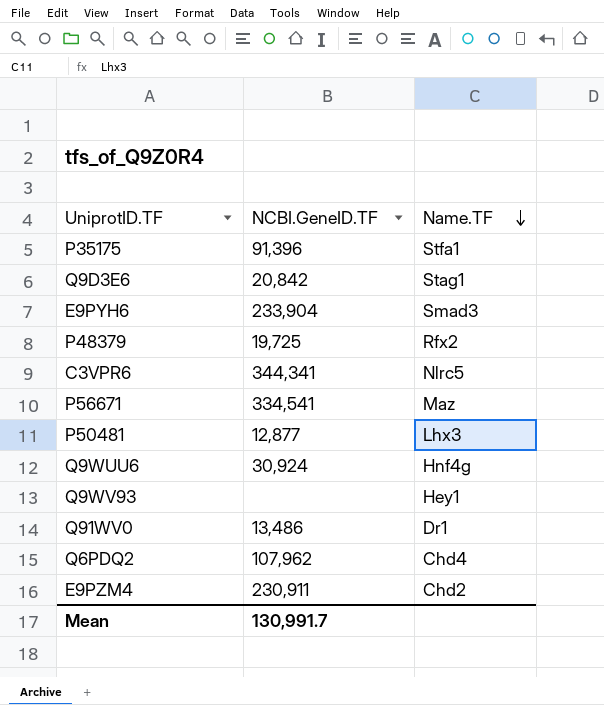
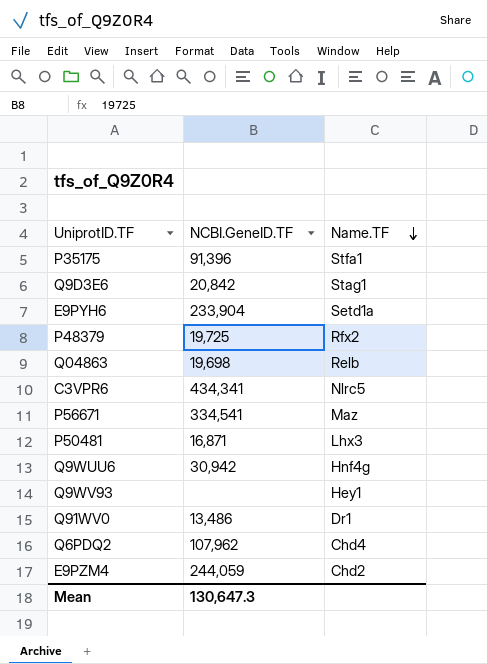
E9PYH6 | Name.TF: Smad3 -> Setd1a
row Q04863: none -> 19,698 | Relb
C3VPR6 | NCBI.GeneID.TF: 344,341 -> 434,341
P50481 | NCBI.GeneID.TF: 12,877 -> 16,871
Q9WUU6 | NCBI.GeneID.TF: 30,924 -> 30,942
E9PZM4 | NCBI.GeneID.TF: 230,911 -> 244,059
Mean | NCBI.GeneID.TF: 130,991.7 -> 130,647.3

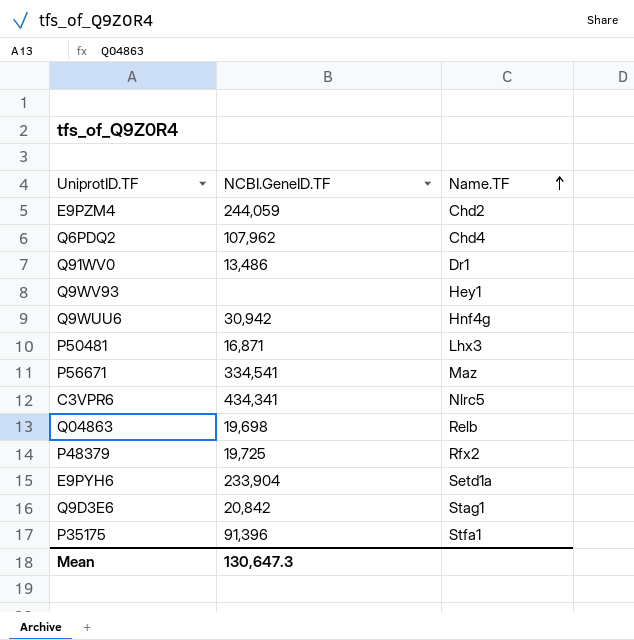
row order: Name.TF descending -> Name.TF ascending

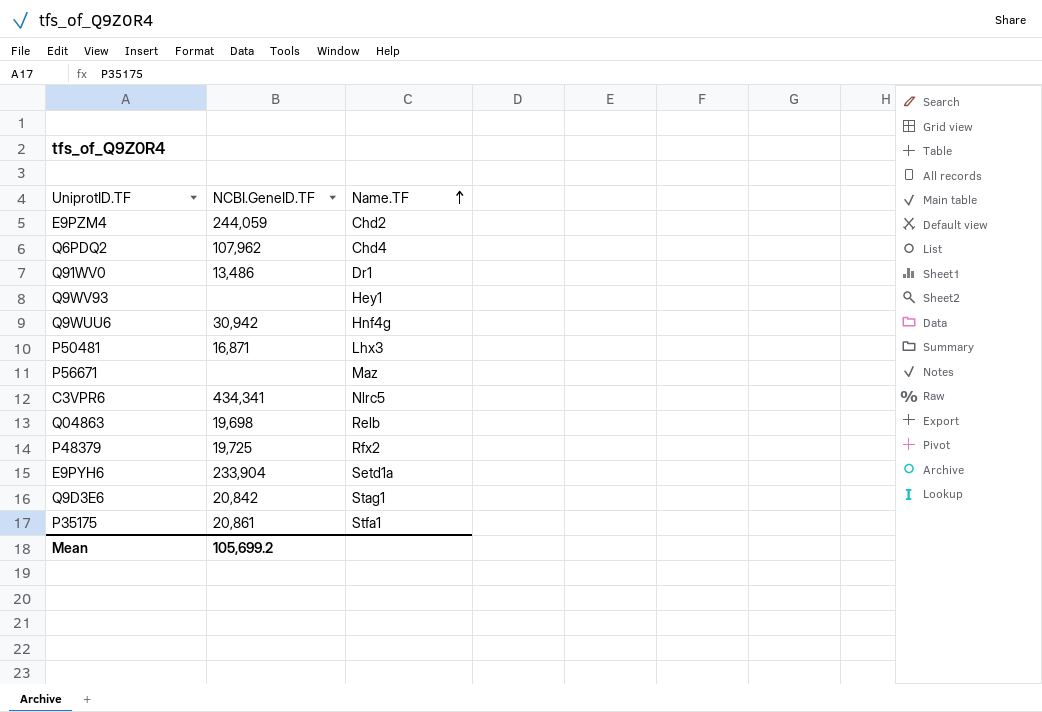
P56671 | NCBI.GeneID.TF: 334,541 -> none
P35175 | NCBI.GeneID.TF: 91,396 -> 20,861
Mean | NCBI.GeneID.TF: 130,647.3 -> 105,699.2

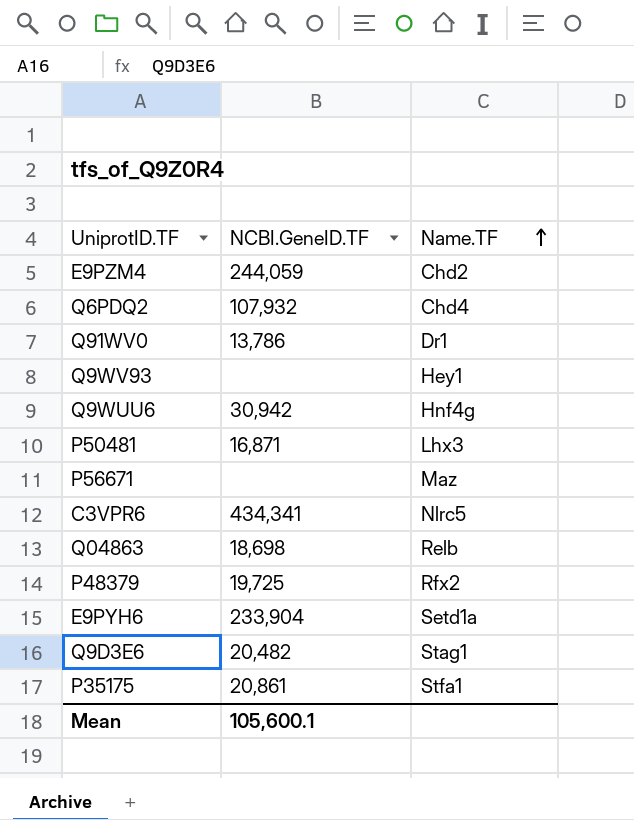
Q6PDQ2 | NCBI.GeneID.TF: 107,962 -> 107,932
Q91WV0 | NCBI.GeneID.TF: 13,486 -> 13,786
Q04863 | NCBI.GeneID.TF: 19,698 -> 18,698
Q9D3E6 | NCBI.GeneID.TF: 20,842 -> 20,482
Mean | NCBI.GeneID.TF: 105,699.2 -> 105,600.1

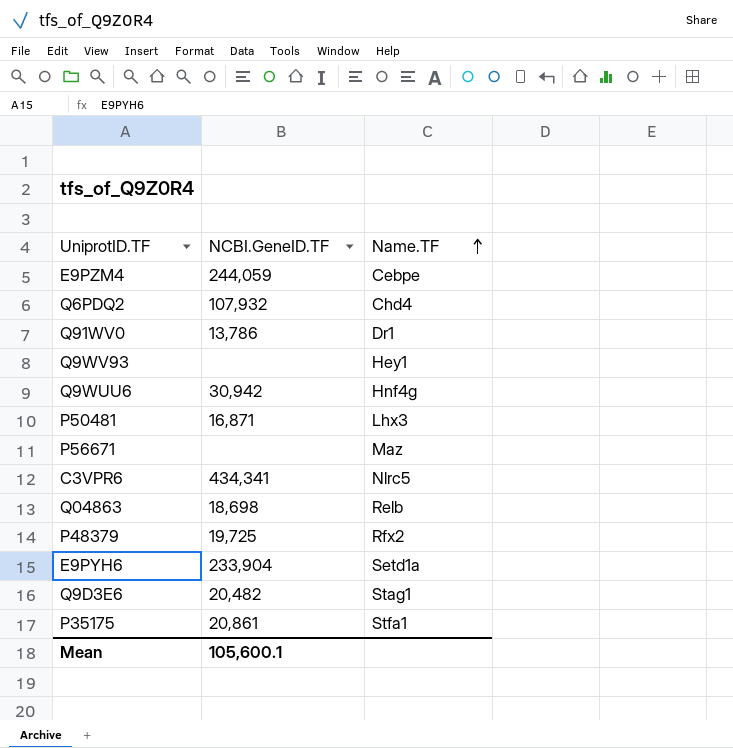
E9PZM4 | Name.TF: Chd2 -> Cebpe

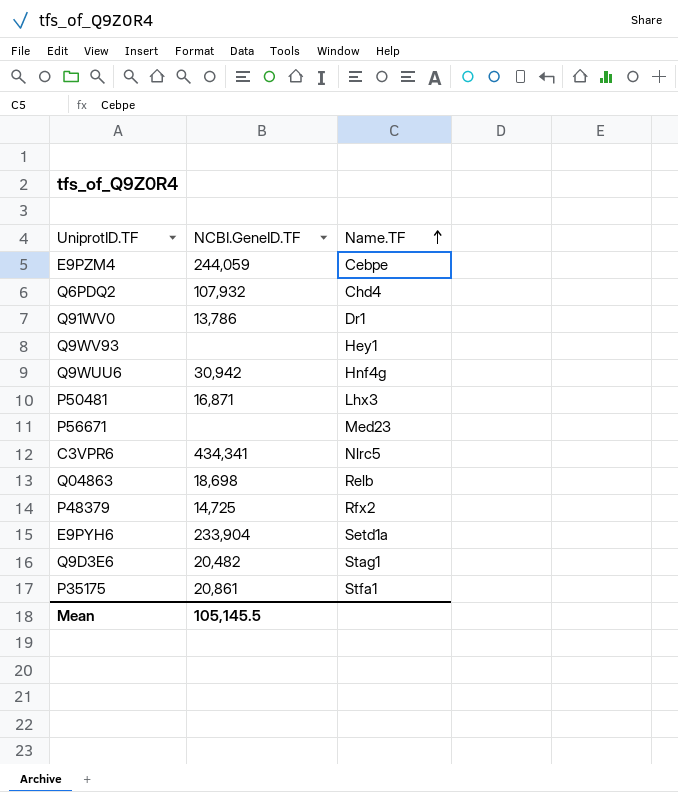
P56671 | Name.TF: Maz -> Med23
P48379 | NCBI.GeneID.TF: 19,725 -> 14,725
Mean | NCBI.GeneID.TF: 105,600.1 -> 105,145.5

